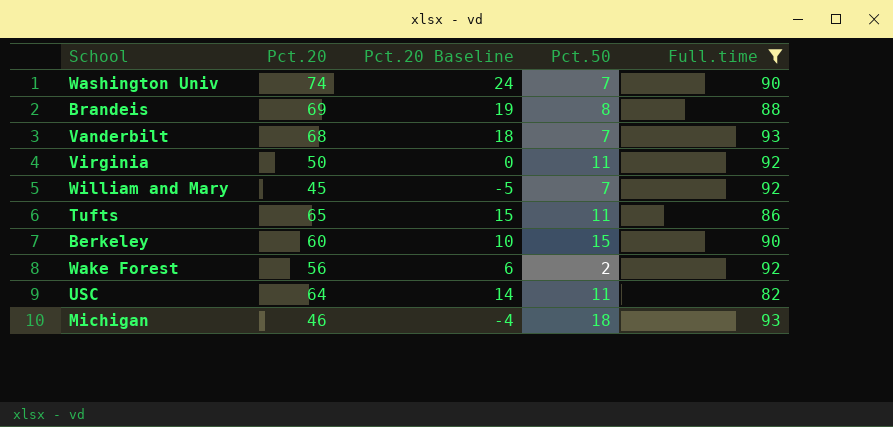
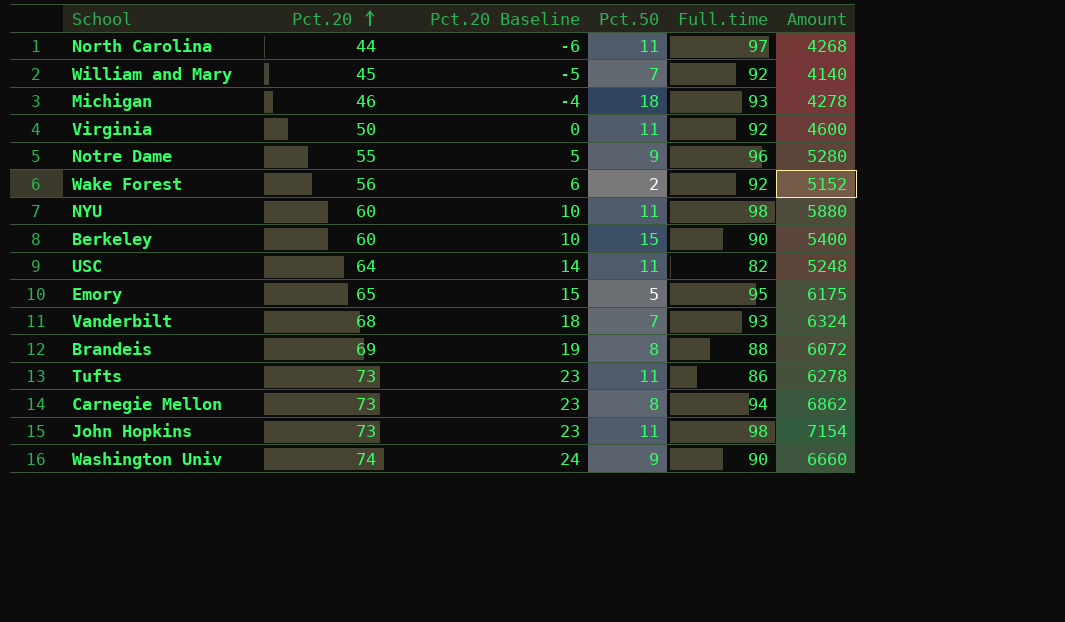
filter: Full.time <= 93 -> none
row order: none -> Pct.20 ascending
column Amount | formula: none -> [Pct.20] * [Full.time]
Tufts | Pct.20: 65 -> 73
Tufts | Pct.20 Baseline: 15 -> 23
Washington Univ | Pct.50: 7 -> 9

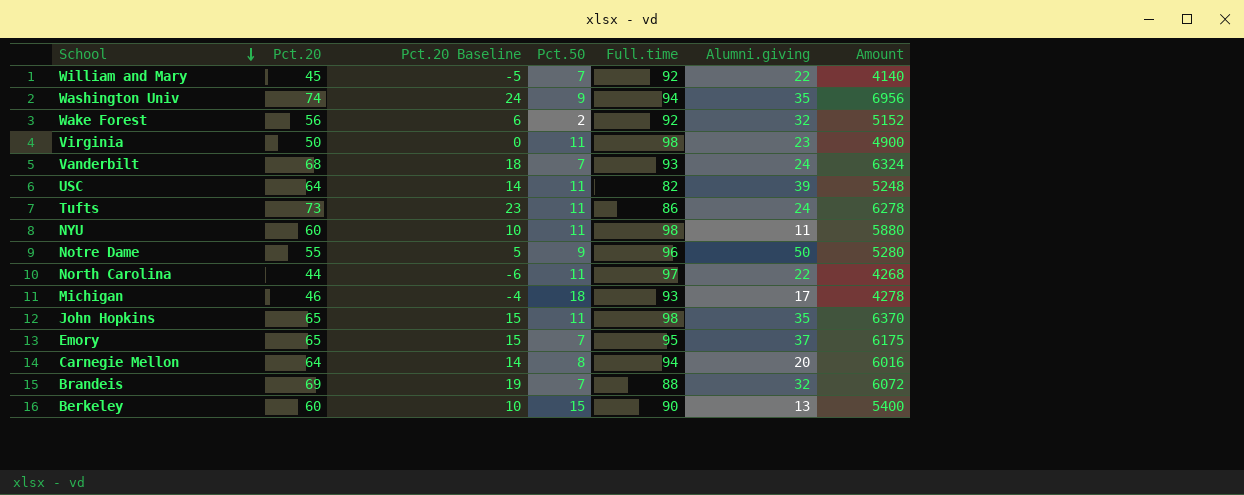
row order: Pct.20 ascending -> School descending
column Alumni.giving | position: none -> 6
Washington Univ | Full.time: 90 -> 94
Washington Univ | Amount: 6660 -> 6956
Virginia | Full.time: 92 -> 98
Virginia | Amount: 4600 -> 4900
John Hopkins | Pct.20: 73 -> 65
John Hopkins | Pct.20 Baseline: 23 -> 15
John Hopkins | Amount: 7154 -> 6370
Emory | Pct.50: 5 -> 7
Carnegie Mellon | Pct.20: 73 -> 64
Carnegie Mellon | Pct.20 Baseline: 23 -> 14
Carnegie Mellon | Amount: 6862 -> 6016
Brandeis | Pct.50: 8 -> 7

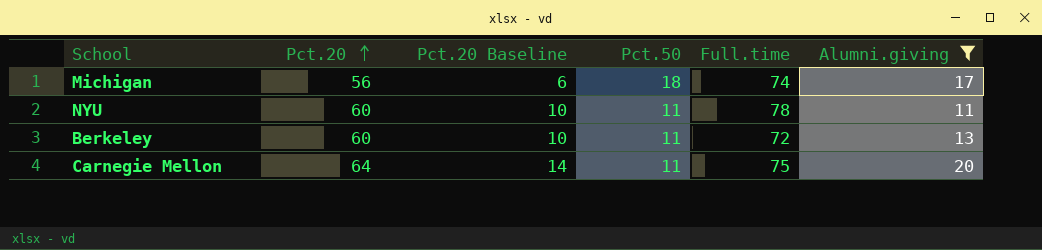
filter: none -> Alumni.giving <= 20
row order: School descending -> Pct.20 ascending
column Amount | formula: [Pct.20] * [Full.time] -> none
Michigan | Pct.20: 46 -> 56
Michigan | Pct.20 Baseline: -4 -> 6
Michigan | Full.time: 93 -> 74
NYU | Full.time: 98 -> 78
Berkeley | Pct.50: 15 -> 11
Berkeley | Full.time: 90 -> 72
Carnegie Mellon | Pct.50: 8 -> 11
Carnegie Mellon | Full.time: 94 -> 75

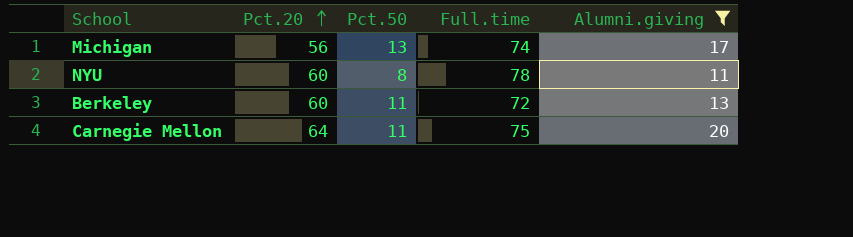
column Pct.20 Baseline | formula: [Pct.20] - 50 -> none
Michigan | Pct.50: 18 -> 13
NYU | Pct.50: 11 -> 8

